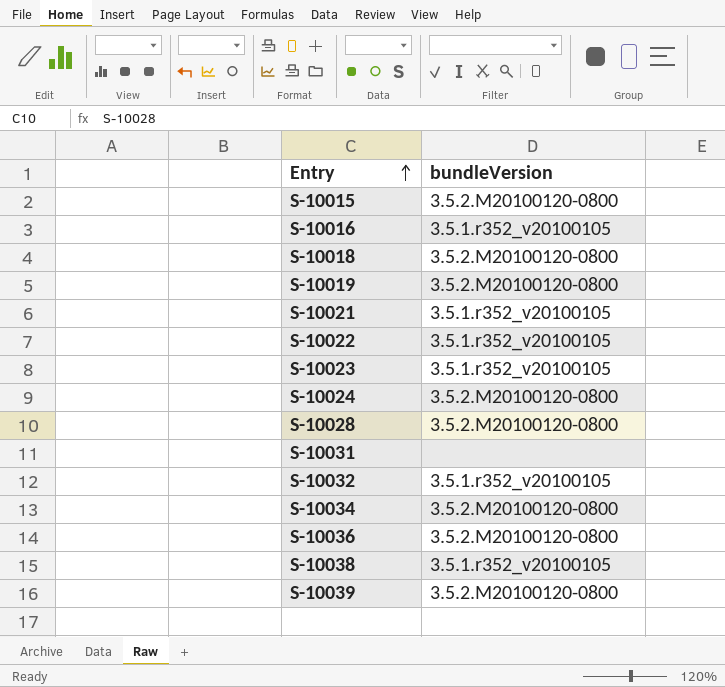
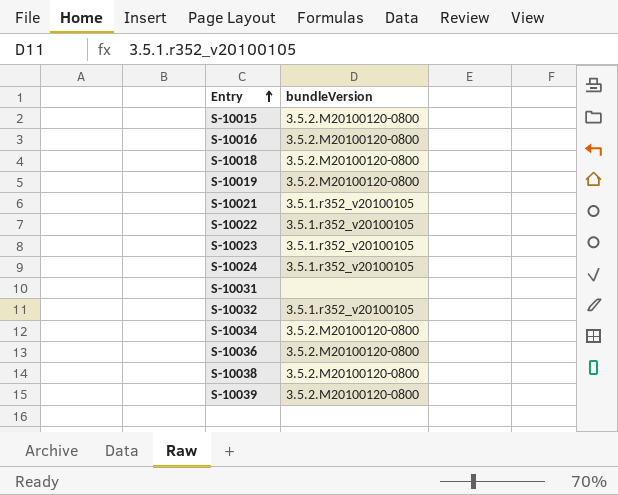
row S-10028: 3.5.2.M20100120-0800 -> none
S-10016 | bundleVersion: 3.5.1.r352_v20100105 -> 3.5.2.M20100120-0800
S-10024 | bundleVersion: 3.5.2.M20100120-0800 -> 3.5.1.r352_v20100105
S-10038 | bundleVersion: 3.5.1.r352_v20100105 -> 3.5.2.M20100120-0800

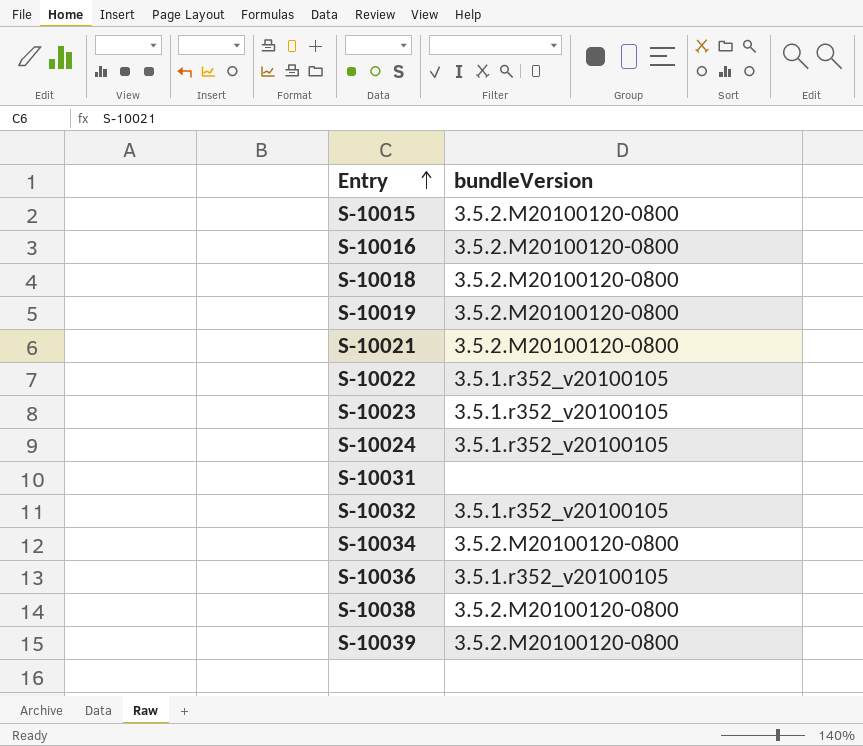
S-10021 | bundleVersion: 3.5.1.r352_v20100105 -> 3.5.2.M20100120-0800
S-10036 | bundleVersion: 3.5.2.M20100120-0800 -> 3.5.1.r352_v20100105

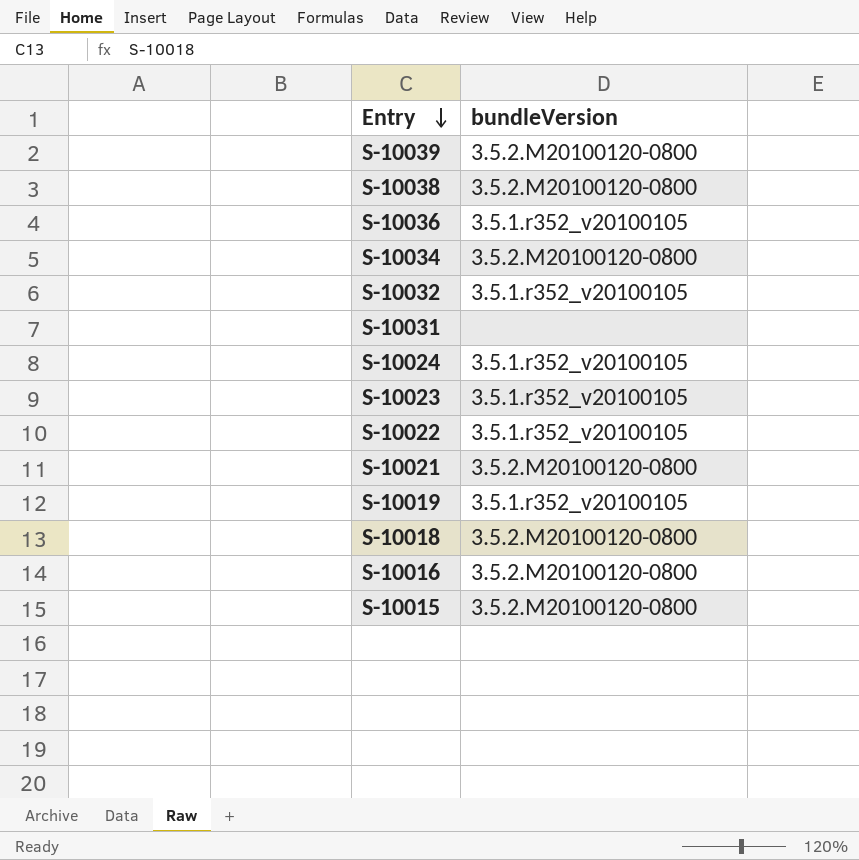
row order: Entry ascending -> Entry descending
S-10019 | bundleVersion: 3.5.2.M20100120-0800 -> 3.5.1.r352_v20100105

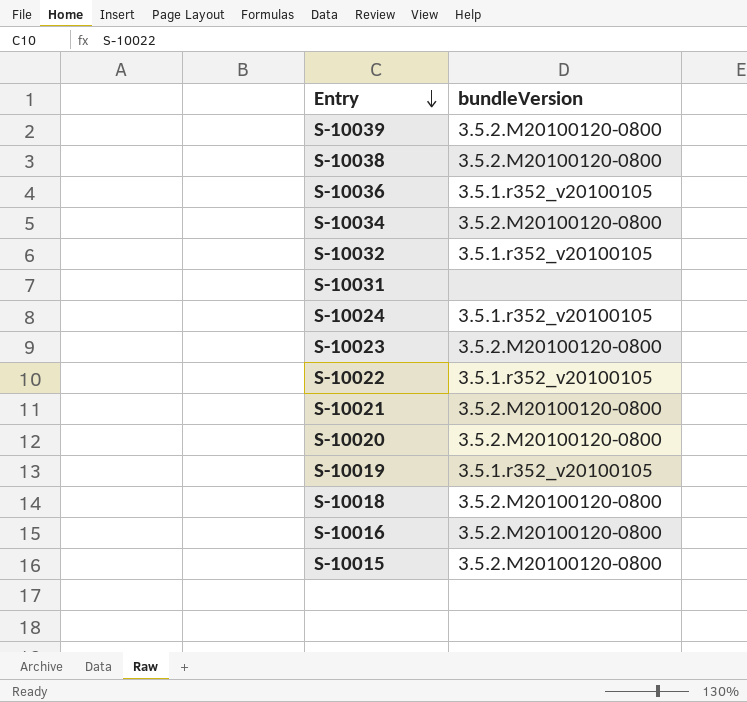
S-10023 | bundleVersion: 3.5.1.r352_v20100105 -> 3.5.2.M20100120-0800
row S-10020: none -> 3.5.2.M20100120-0800

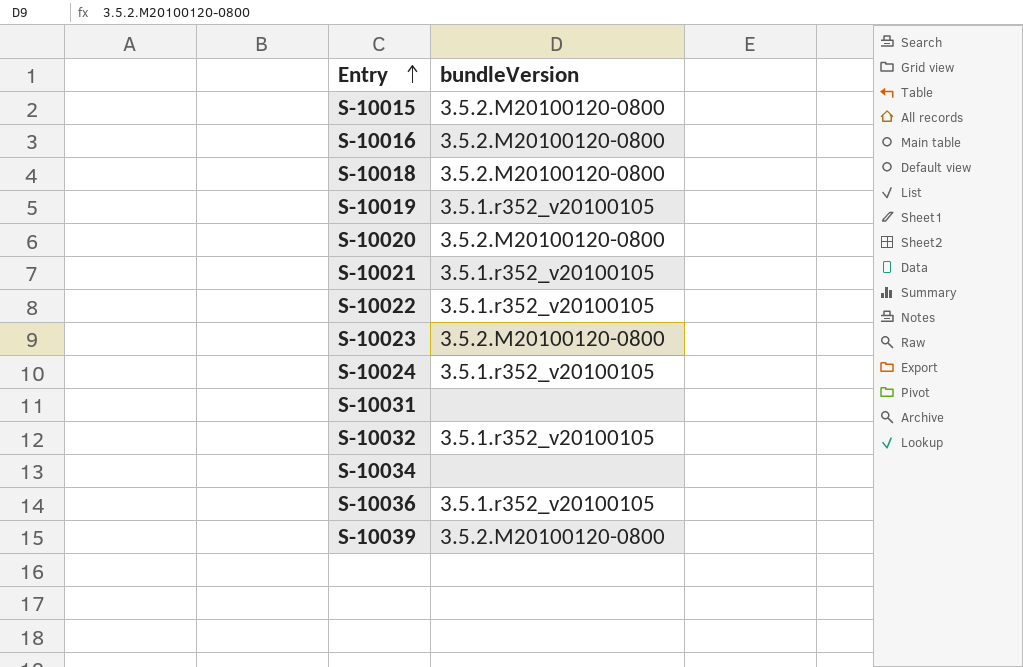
row order: Entry descending -> Entry ascending
row S-10038: 3.5.2.M20100120-0800 -> none
S-10021 | bundleVersion: 3.5.2.M20100120-0800 -> 3.5.1.r352_v20100105
S-10034 | bundleVersion: 3.5.2.M20100120-0800 -> none

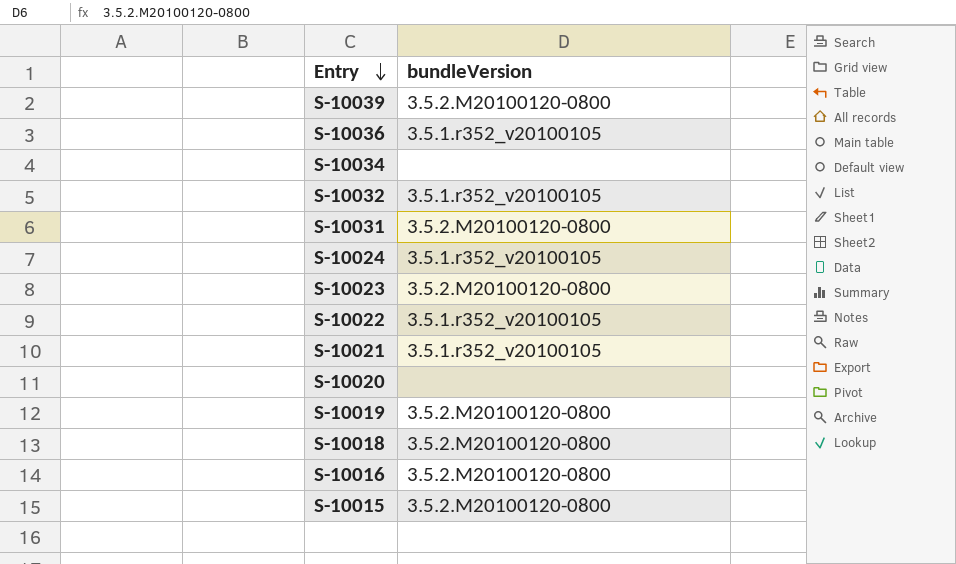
row order: Entry ascending -> Entry descending
S-10031 | bundleVersion: none -> 3.5.2.M20100120-0800
S-10020 | bundleVersion: 3.5.2.M20100120-0800 -> none
S-10019 | bundleVersion: 3.5.1.r352_v20100105 -> 3.5.2.M20100120-0800

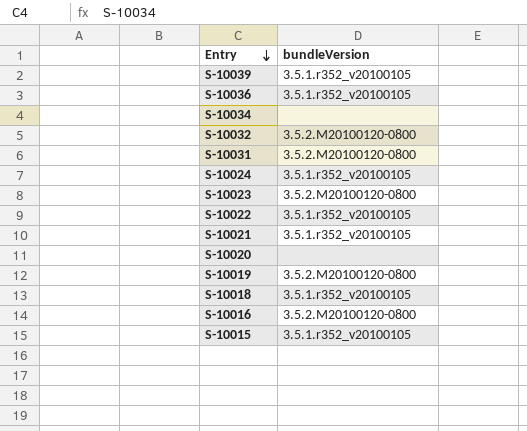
S-10039 | bundleVersion: 3.5.2.M20100120-0800 -> 3.5.1.r352_v20100105
S-10032 | bundleVersion: 3.5.1.r352_v20100105 -> 3.5.2.M20100120-0800
S-10018 | bundleVersion: 3.5.2.M20100120-0800 -> 3.5.1.r352_v20100105
S-10015 | bundleVersion: 3.5.2.M20100120-0800 -> 3.5.1.r352_v20100105

